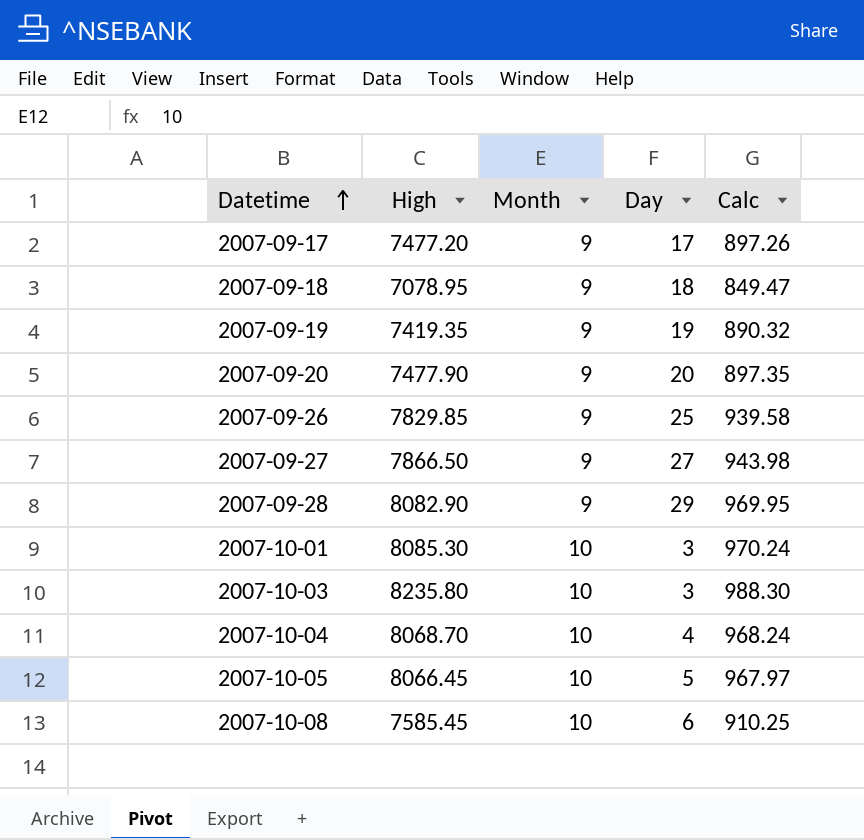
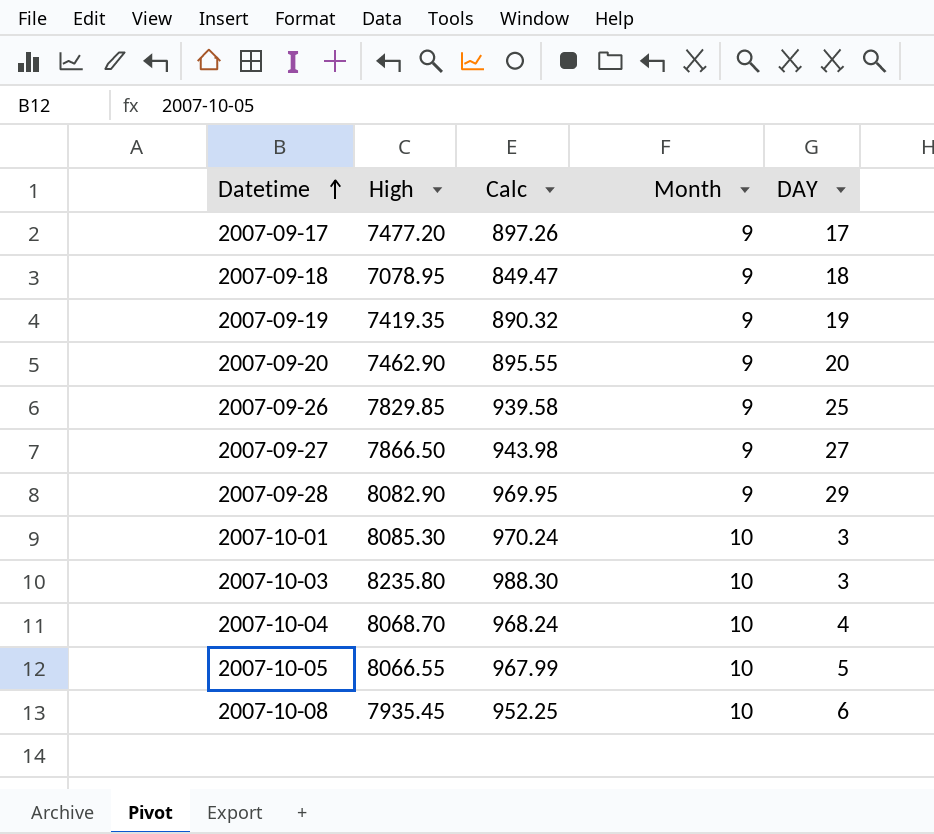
column Calc | position: 5 -> 3
column name: Day -> DAY
2007-09-20 | High: 7477.90 -> 7462.90
2007-09-20 | Calc: 897.35 -> 895.55
2007-10-05 | High: 8066.45 -> 8066.55
2007-10-05 | Calc: 967.97 -> 967.99
2007-10-08 | High: 7585.45 -> 7935.45
2007-10-08 | Calc: 910.25 -> 952.25

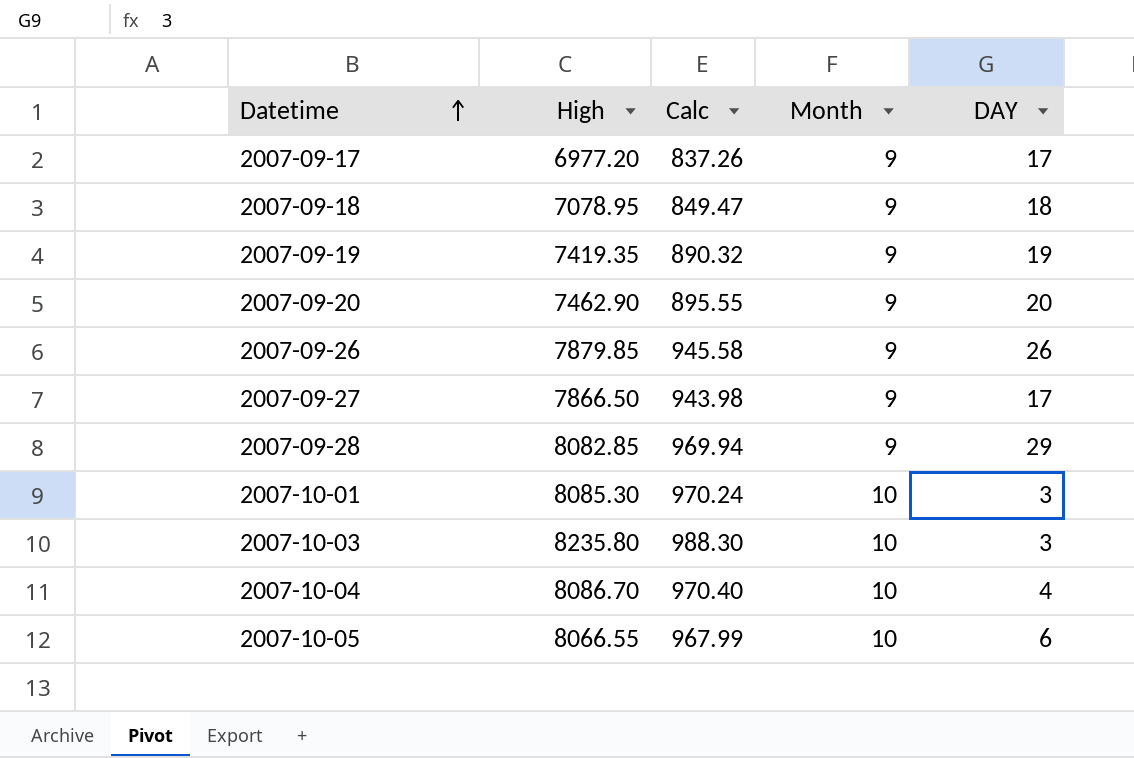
row 2007-10-08: 7935.45 | 952.25 | 10 | 6 -> none
2007-09-17 | High: 7477.20 -> 6977.20
2007-09-17 | Calc: 897.26 -> 837.26
2007-09-26 | High: 7829.85 -> 7879.85
2007-09-26 | Calc: 939.58 -> 945.58
2007-09-26 | DAY: 25 -> 26
2007-09-27 | DAY: 27 -> 17
2007-09-28 | High: 8082.90 -> 8082.85
2007-09-28 | Calc: 969.95 -> 969.94
2007-10-04 | High: 8068.70 -> 8086.70
2007-10-04 | Calc: 968.24 -> 970.40
2007-10-05 | DAY: 5 -> 6

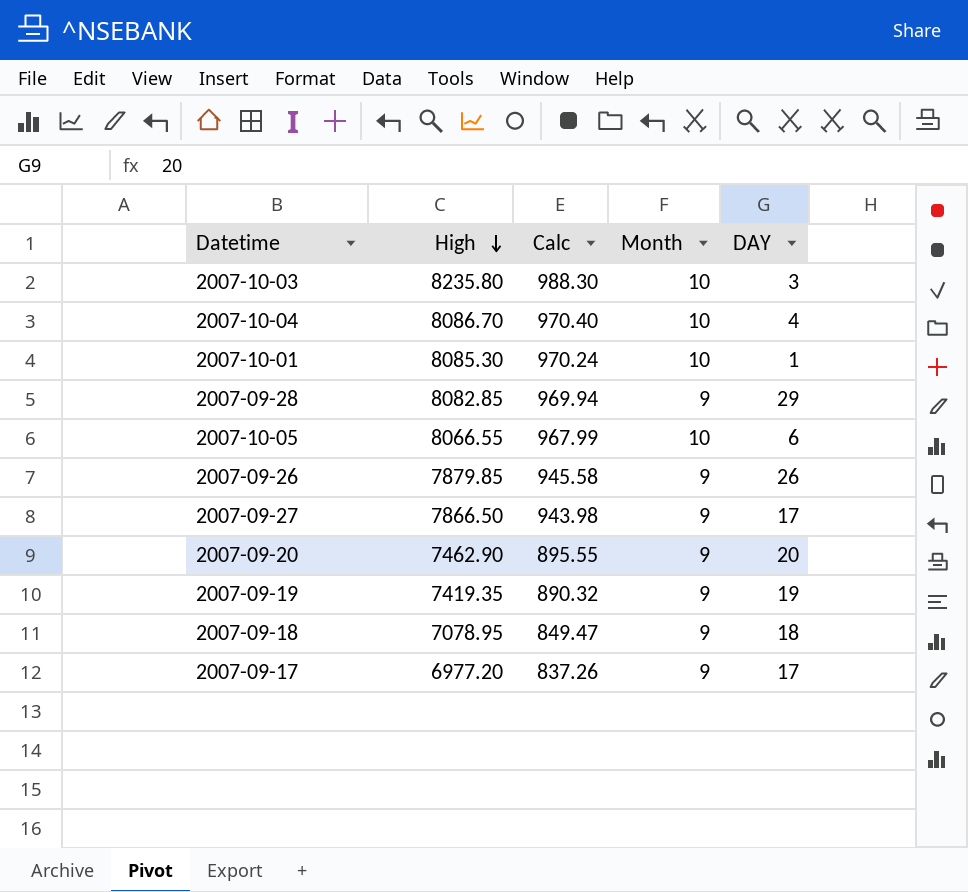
row order: Datetime ascending -> High descending
2007-10-01 | DAY: 3 -> 1

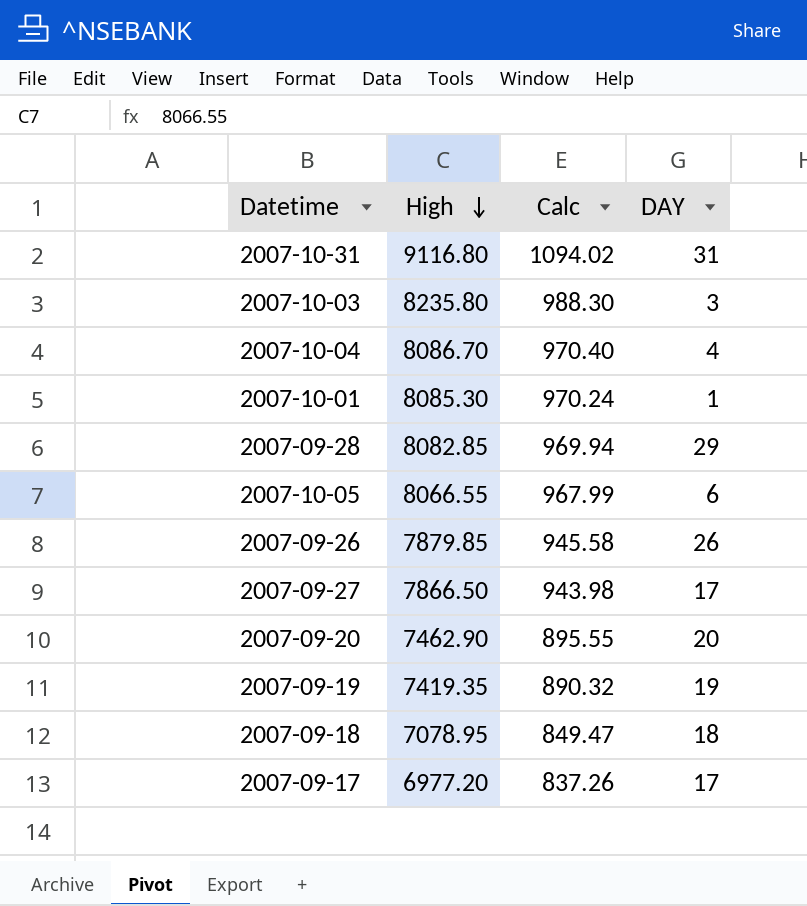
column Month | position: 4 -> none
row 2007-10-31: none -> 9116.80 | 1094.02 | 31

